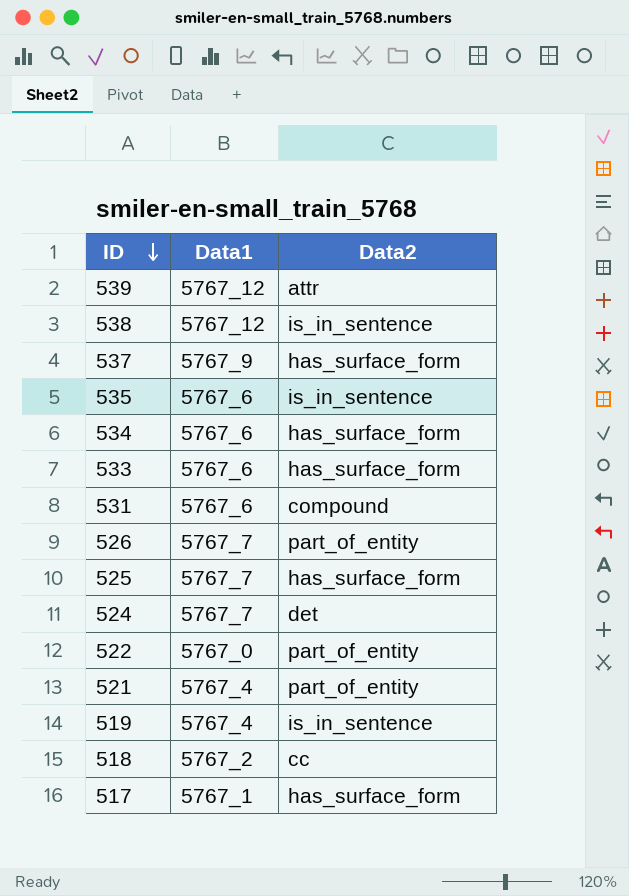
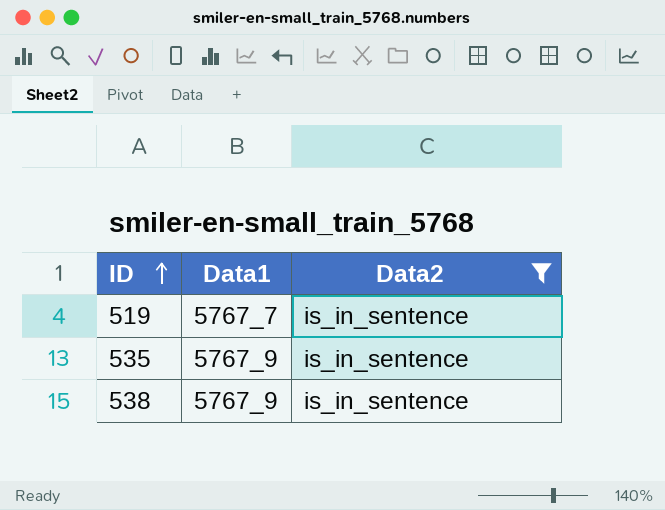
filter: none -> Data2 = is_in_sentence
row order: ID descending -> ID ascending
519 | Data1: 5767_4 -> 5767_7
535 | Data1: 5767_6 -> 5767_9
538 | Data1: 5767_12 -> 5767_9

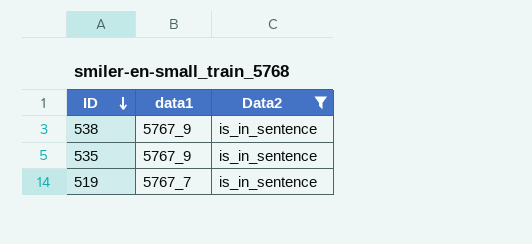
row order: ID ascending -> ID descending
column name: Data1 -> data1

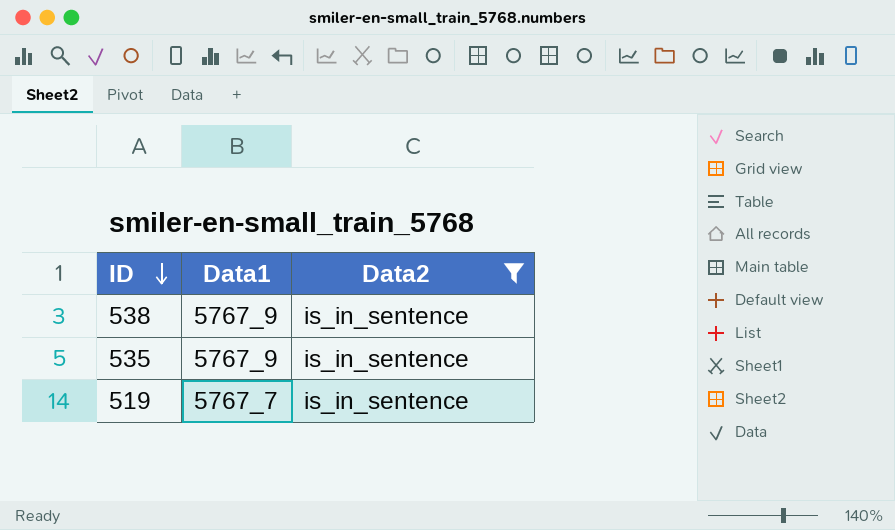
column name: data1 -> Data1

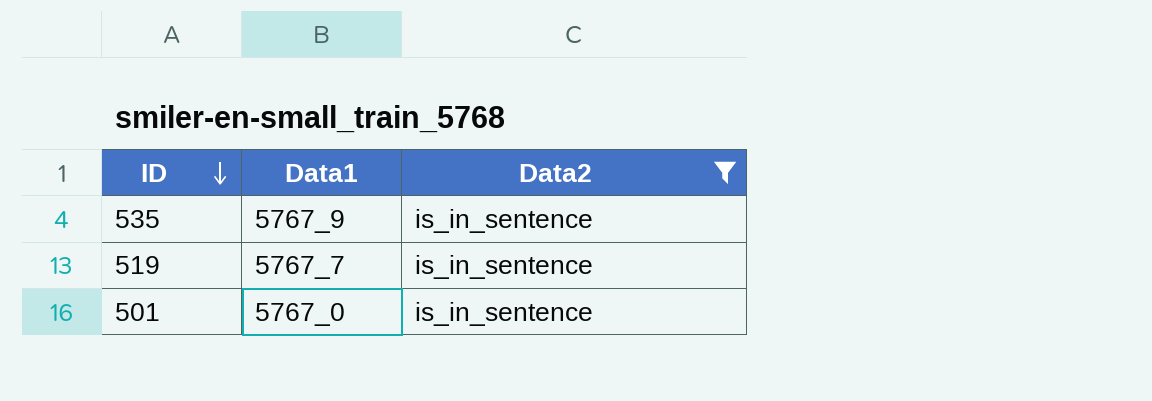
row 538: 5767_9 | is_in_sentence -> none
row 501: none -> 5767_0 | is_in_sentence

